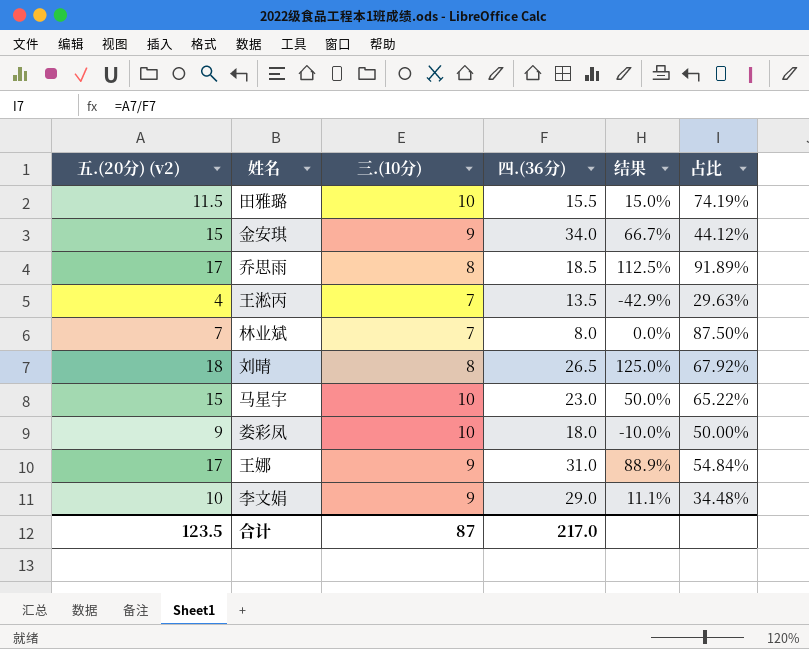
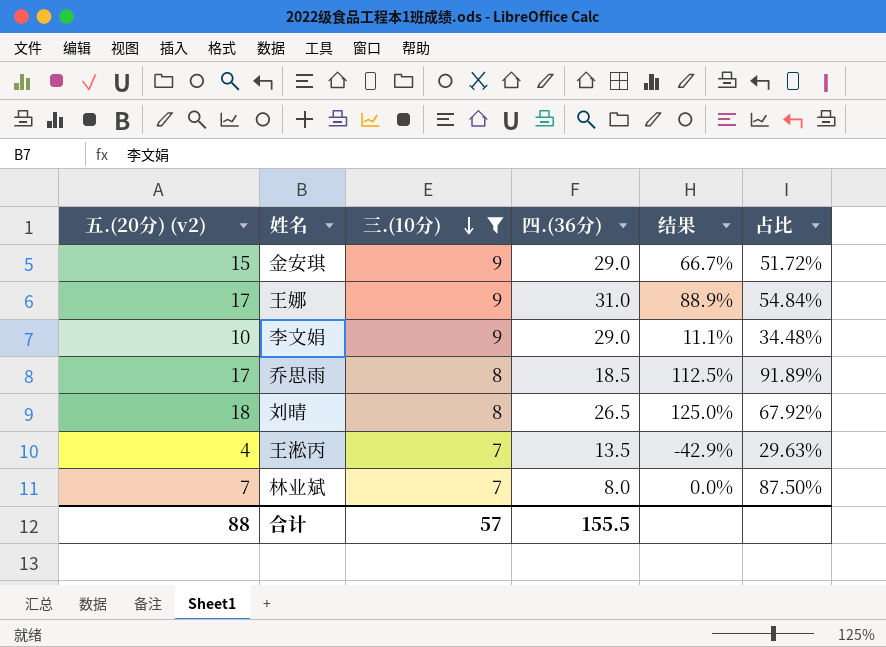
filter: none -> 三.(10分) != 10
row order: none -> 三.(10分) descending
金安琪 | 四.(36分): 34.0 -> 29.0
金安琪 | 占比: 44.12% -> 51.72%
合计 | 五.(20分) (v2): 123.5 -> 88
合计 | 三.(10分): 87 -> 57
合计 | 四.(36分): 217.0 -> 155.5

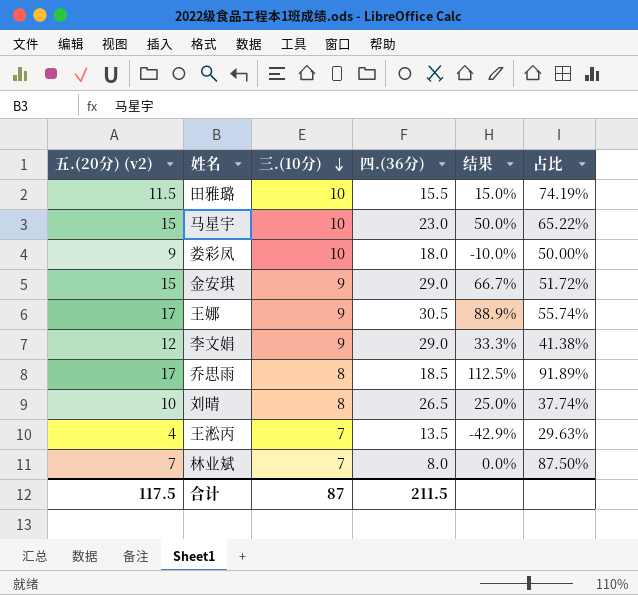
filter: 三.(10分) != 10 -> none
王娜 | 四.(36分): 31.0 -> 30.5
王娜 | 占比: 54.84% -> 55.74%
李文娟 | 五.(20分) (v2): 10 -> 12
李文娟 | 结果: 11.1% -> 33.3%
李文娟 | 占比: 34.48% -> 41.38%
刘晴 | 五.(20分) (v2): 18 -> 10
刘晴 | 结果: 125.0% -> 25.0%
刘晴 | 占比: 67.92% -> 37.74%
合计 | 五.(20分) (v2): 88 -> 117.5
合计 | 三.(10分): 57 -> 87
合计 | 四.(36分): 155.5 -> 211.5

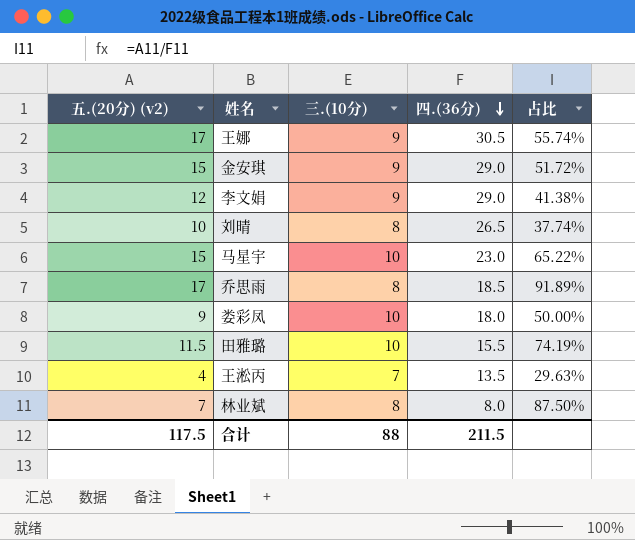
row order: 三.(10分) descending -> 四.(36分) descending
column 结果 | formula: ([五.(20分) (v2)] - [三.(10分)]) / [三.(10分)] -> none
林业斌 | 三.(10分): 7 -> 8
合计 | 三.(10分): 87 -> 88

